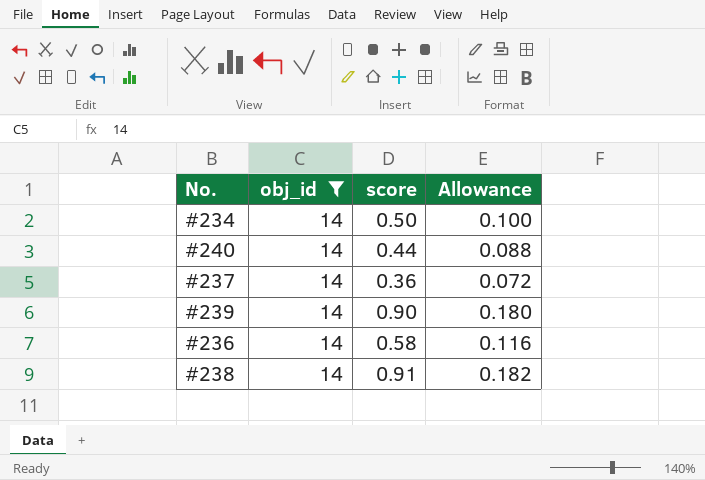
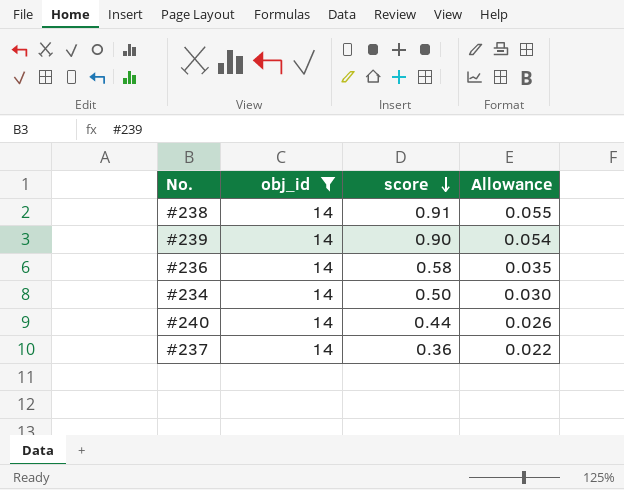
row order: none -> score descending
column Allowance | formula: [score] * 0.2 -> [score] * 0.06

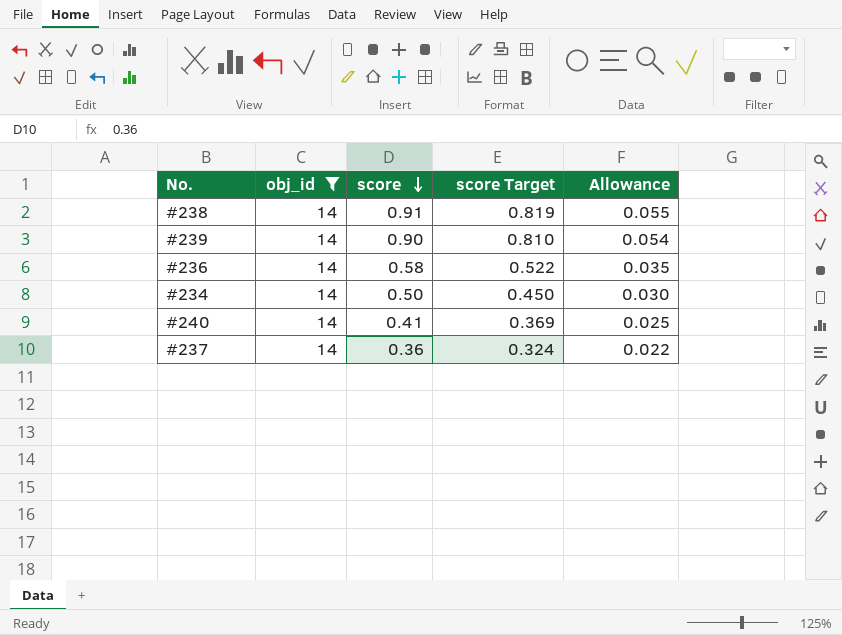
column score Target | formula: none -> [score] * 0.9
#240 | score: 0.44 -> 0.41
#240 | Allowance: 0.026 -> 0.025

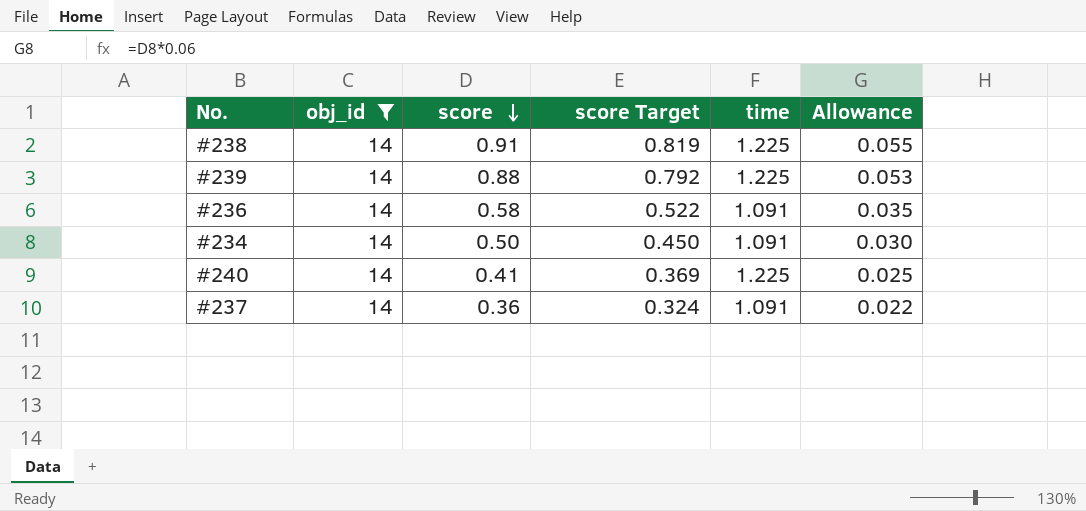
column time | position: none -> 5
#239 | score: 0.90 -> 0.88
#239 | score Target: 0.810 -> 0.792
#239 | Allowance: 0.054 -> 0.053

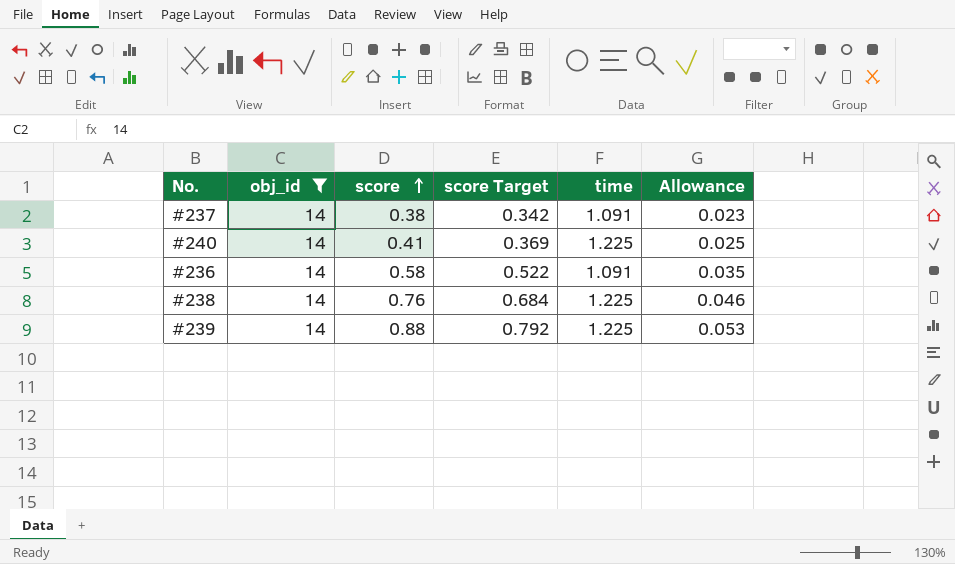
row order: score descending -> score ascending
row #234: 14 | 0.50 | 0.450 | 1.091 | 0.030 -> none
#237 | score: 0.36 -> 0.38
#237 | score Target: 0.324 -> 0.342
#237 | Allowance: 0.022 -> 0.023
#238 | score: 0.91 -> 0.76
#238 | score Target: 0.819 -> 0.684
#238 | Allowance: 0.055 -> 0.046

